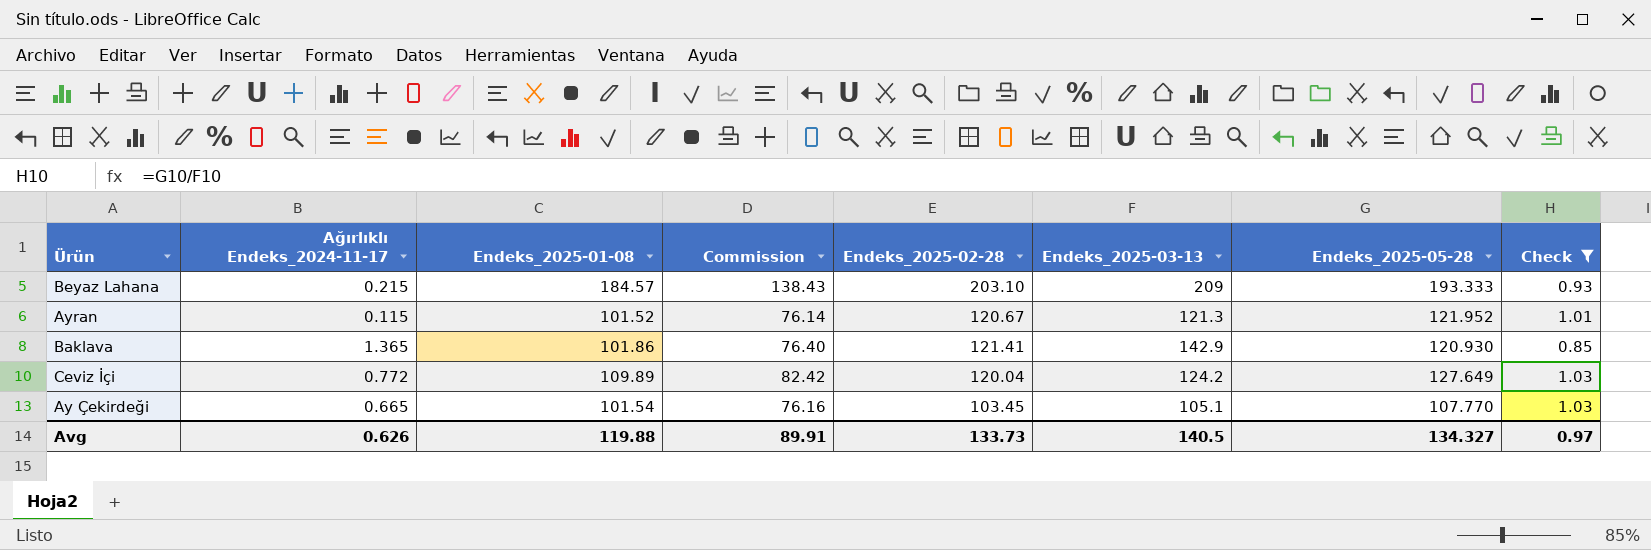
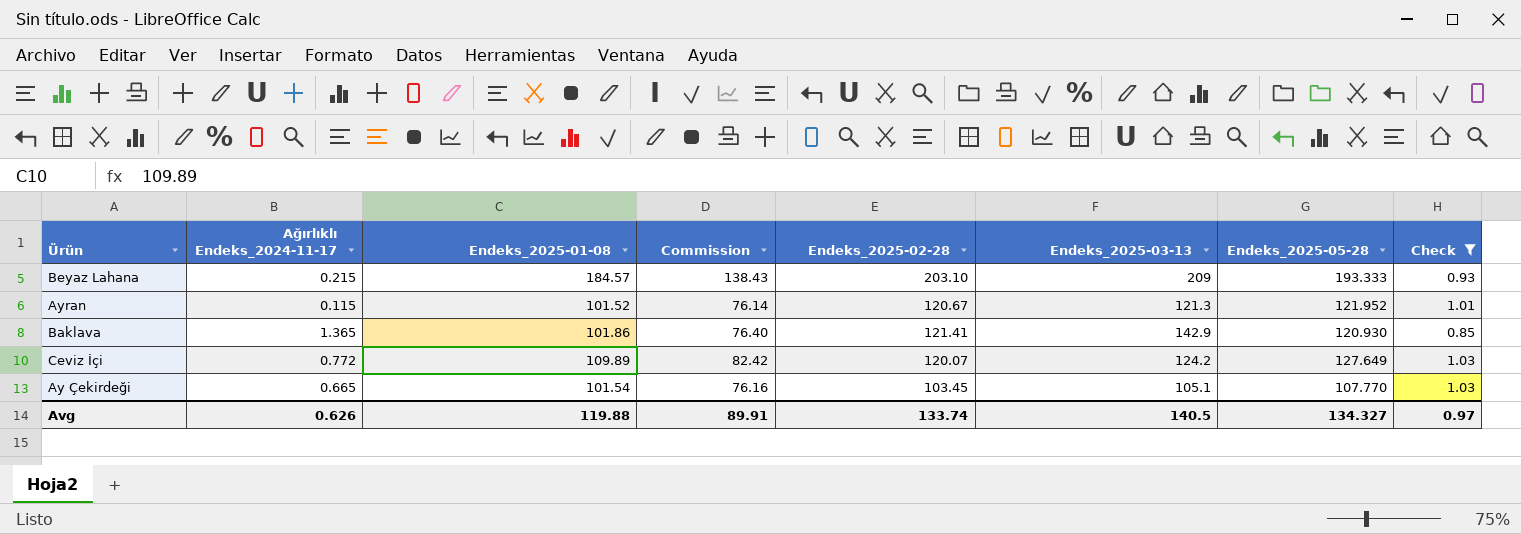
Ceviz İçi | Endeks_2025-02-28: 120.04 -> 120.07
Avg | Endeks_2025-02-28: 133.73 -> 133.74

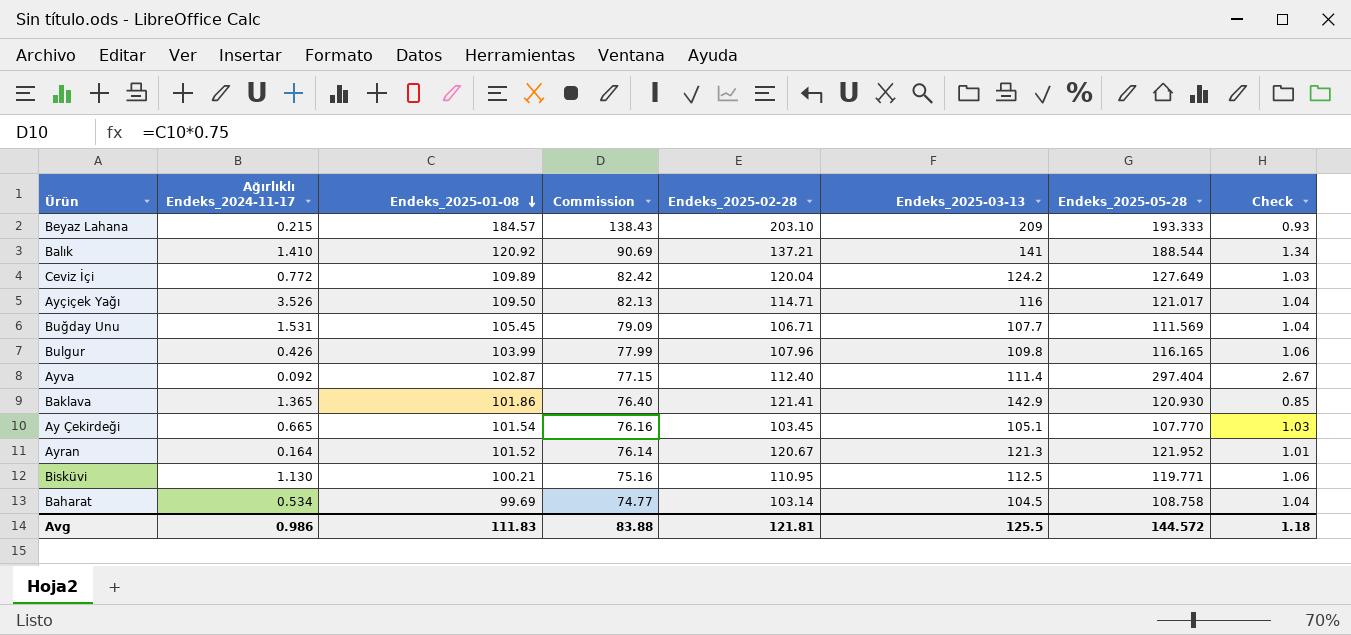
filter: Check <= 1.03 -> none
row order: none -> Endeks_2025-01-08 descending
Ceviz İçi | Endeks_2025-02-28: 120.07 -> 120.04
Ayran | Ağırlıklı Endeks_2024-11-17: 0.115 -> 0.164
Avg | Ağırlıklı Endeks_2024-11-17: 0.626 -> 0.986
Avg | Endeks_2025-01-08: 119.88 -> 111.83
Avg | Commission: 89.91 -> 83.88
Avg | Endeks_2025-02-28: 133.74 -> 121.81
Avg | Endeks_2025-03-13: 140.5 -> 125.5
Avg | Endeks_2025-05-28: 134.327 -> 144.572
Avg | Check: 0.97 -> 1.18

